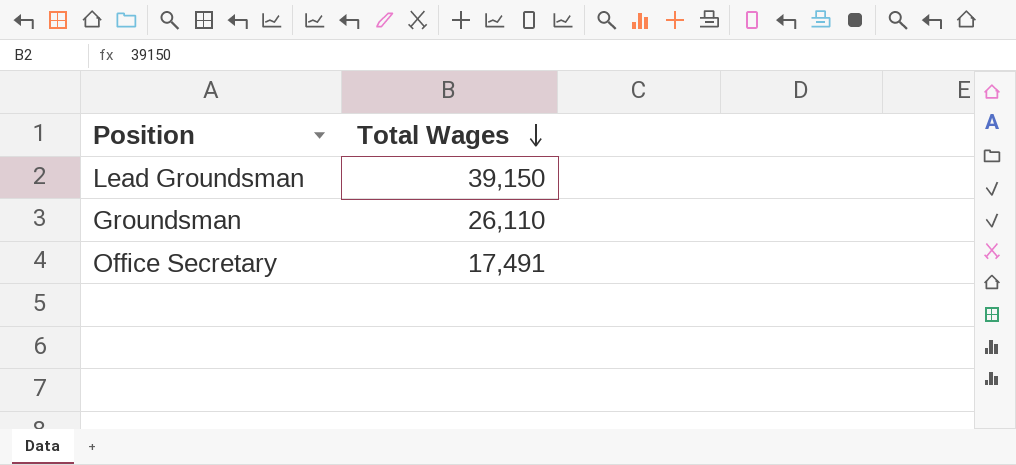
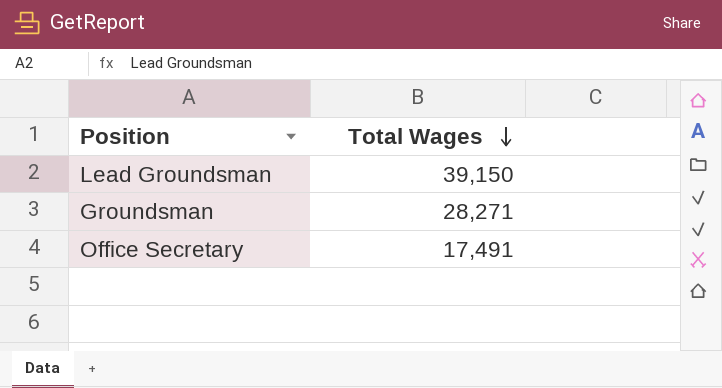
Groundsman | Total Wages: 26,110 -> 28,271

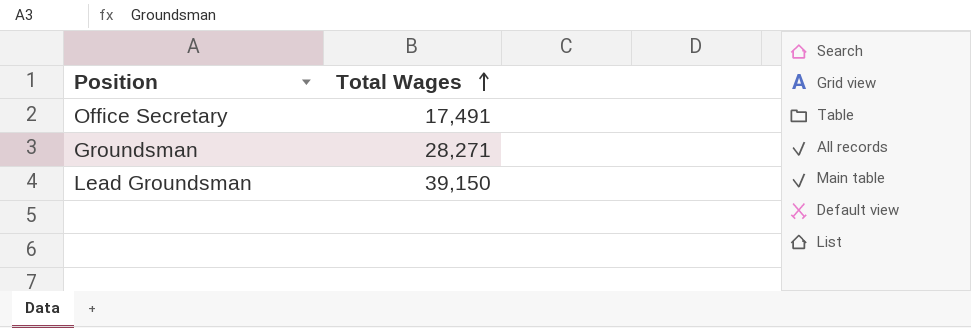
row order: Total Wages descending -> Total Wages ascending

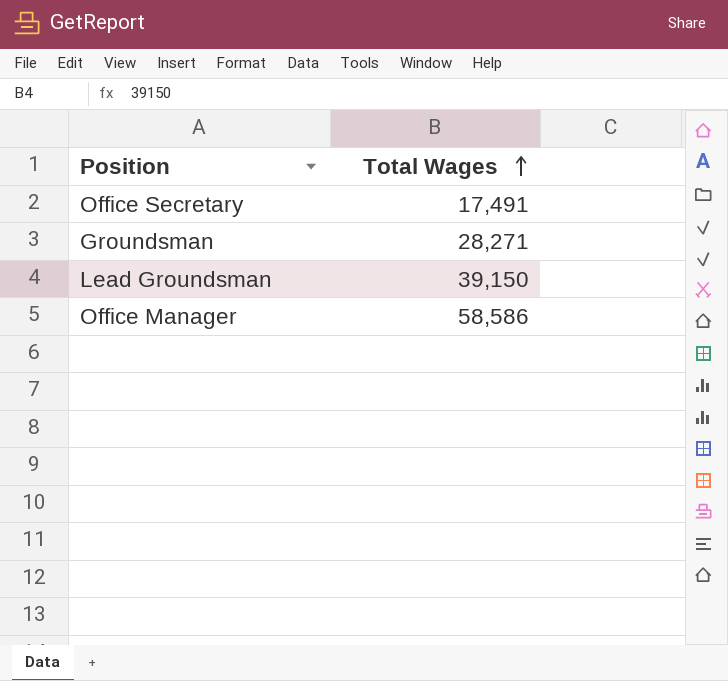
row Office Manager: none -> 58,586

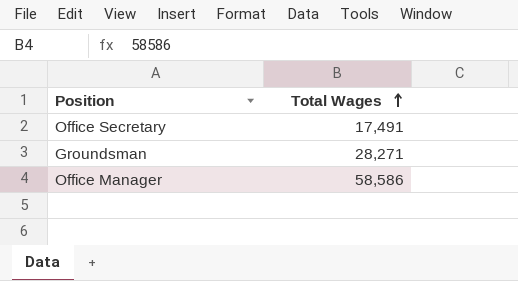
row Lead Groundsman: 39,150 -> none

